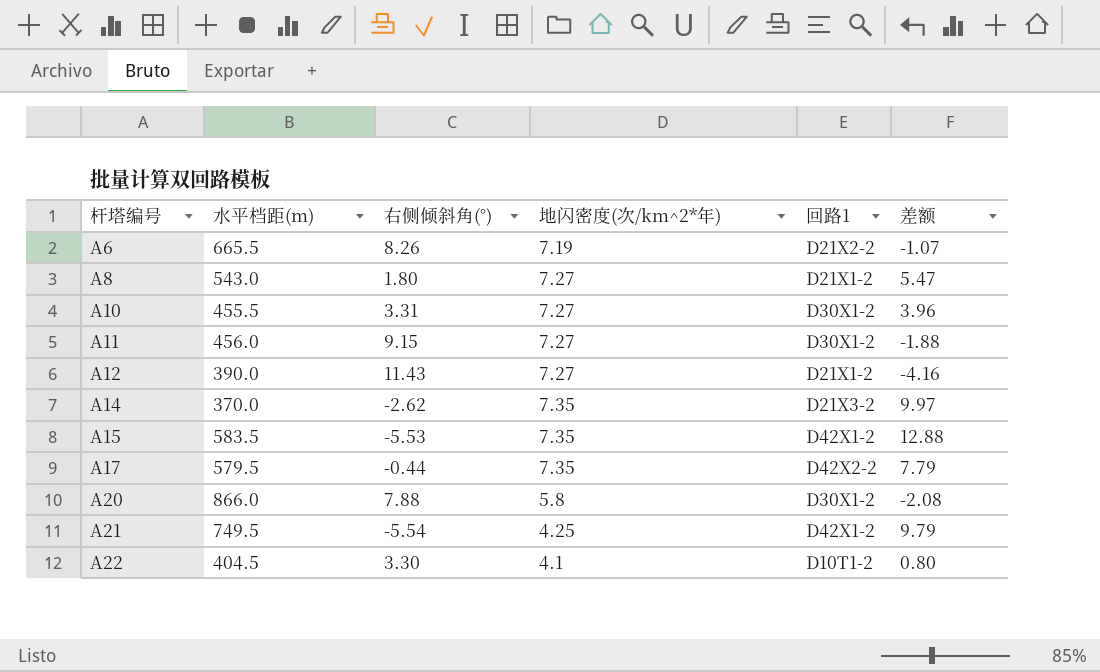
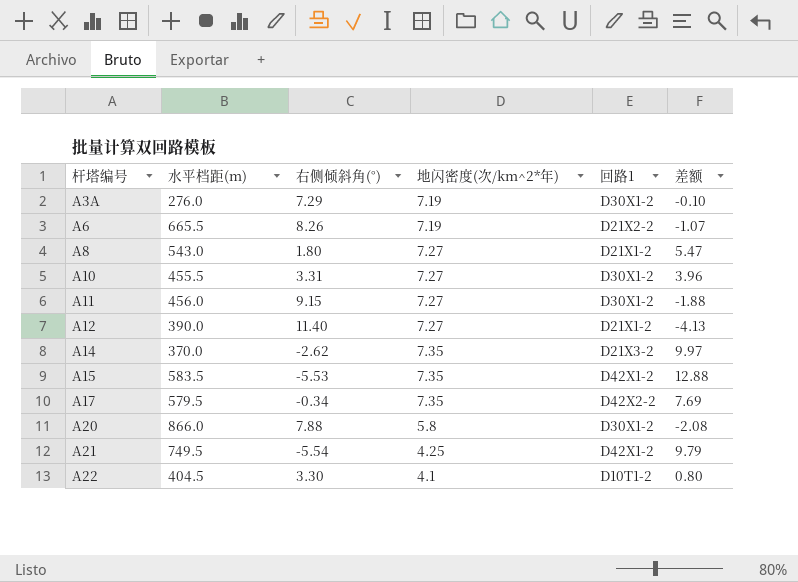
row A3A: none -> 276.0 | 7.29 | 7.19 | D30X1-2 | -0.10
A12 | 右侧倾斜角(°): 11.43 -> 11.40
A12 | 差额: -4.16 -> -4.13
A17 | 右侧倾斜角(°): -0.44 -> -0.34
A17 | 差额: 7.79 -> 7.69

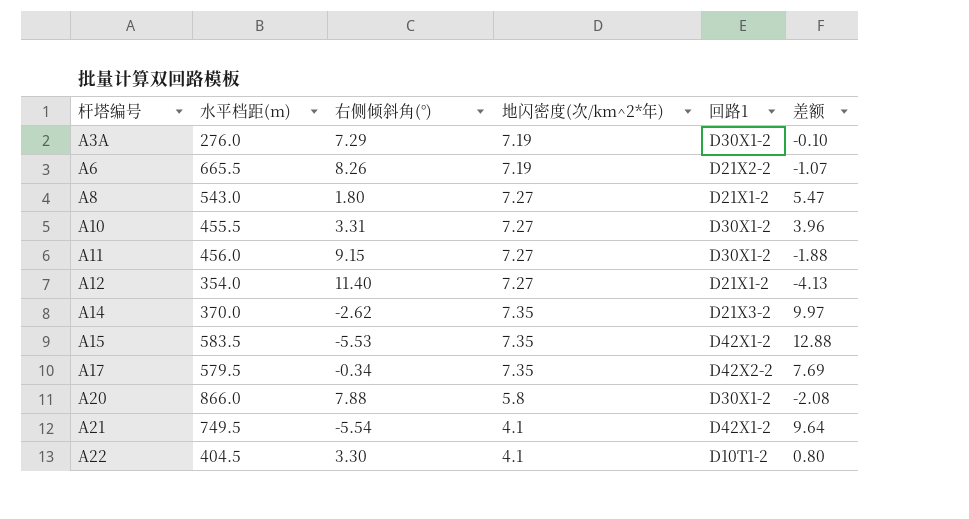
A12 | 水平档距(m): 390.0 -> 354.0
A21 | 地闪密度(次/km^2*年): 4.25 -> 4.1
A21 | 差额: 9.79 -> 9.64

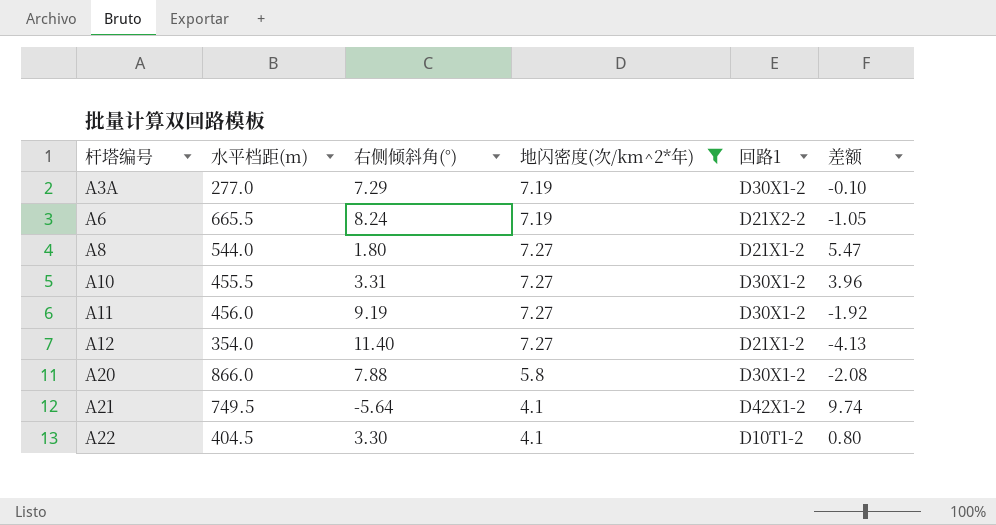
filter: none -> 地闪密度(次/km^2*年) != 7.35
A3A | 水平档距(m): 276.0 -> 277.0
A6 | 右侧倾斜角(°): 8.26 -> 8.24
A6 | 差额: -1.07 -> -1.05
A8 | 水平档距(m): 543.0 -> 544.0
A11 | 右侧倾斜角(°): 9.15 -> 9.19
A11 | 差额: -1.88 -> -1.92
A21 | 右侧倾斜角(°): -5.54 -> -5.64
A21 | 差额: 9.64 -> 9.74

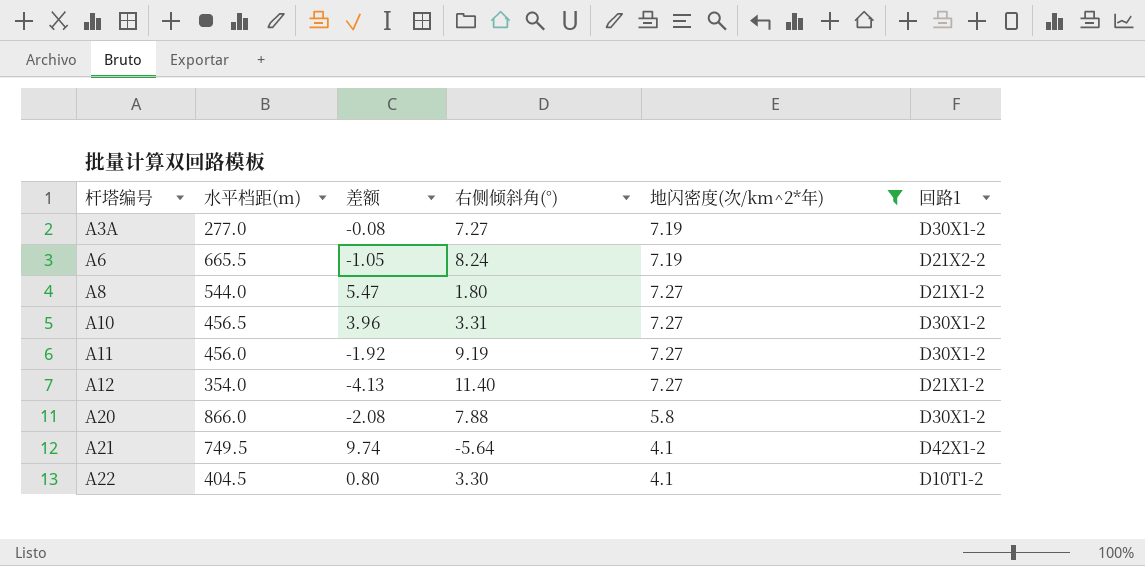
column 差额 | position: 6 -> 3
A3A | 差额: -0.10 -> -0.08
A3A | 右侧倾斜角(°): 7.29 -> 7.27
A10 | 水平档距(m): 455.5 -> 456.5

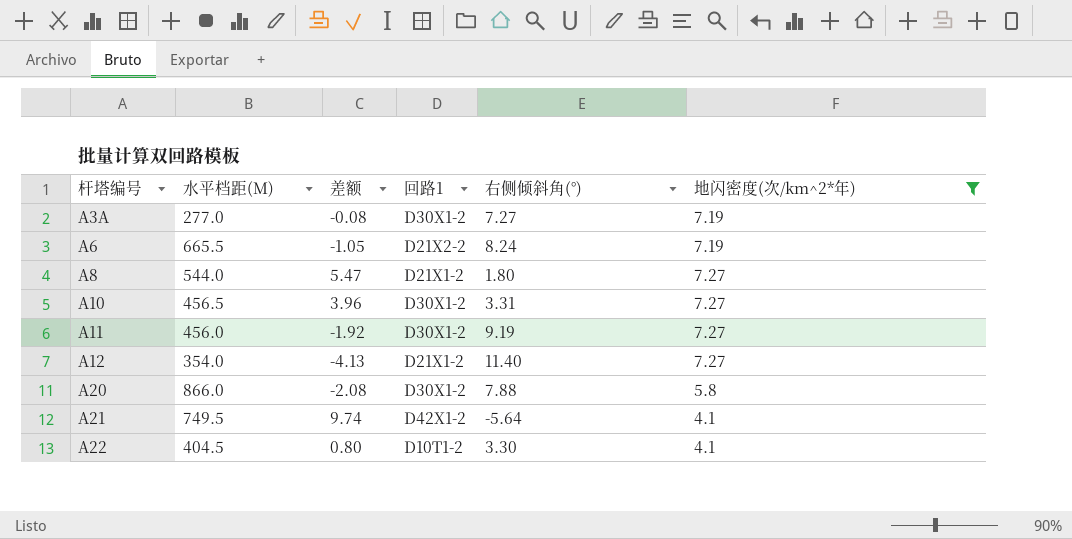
column name: 水平档距(m) -> 水平档距(M)
column 回路1 | position: 6 -> 4

